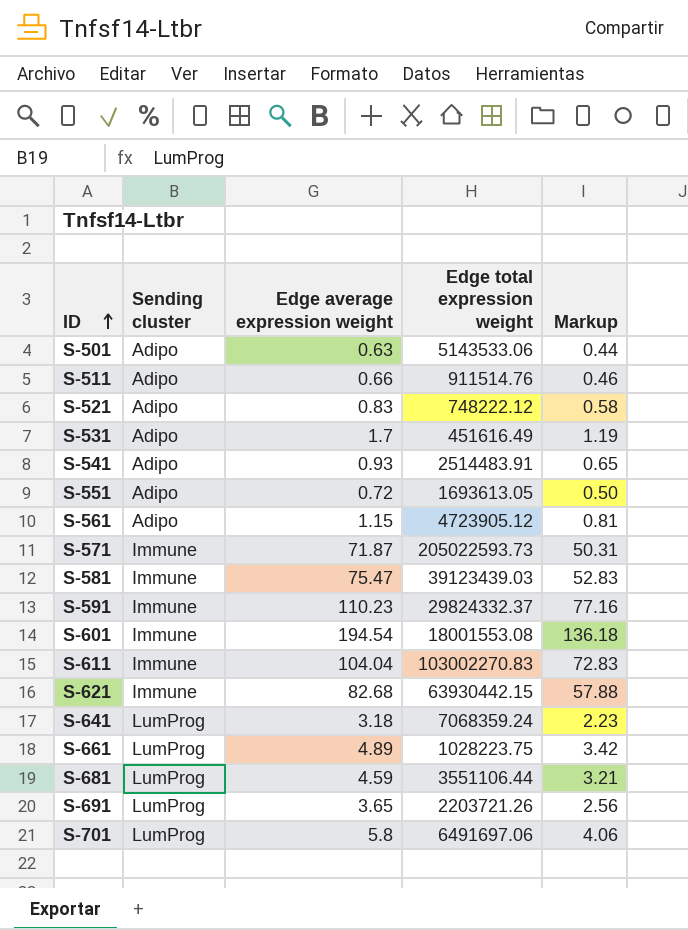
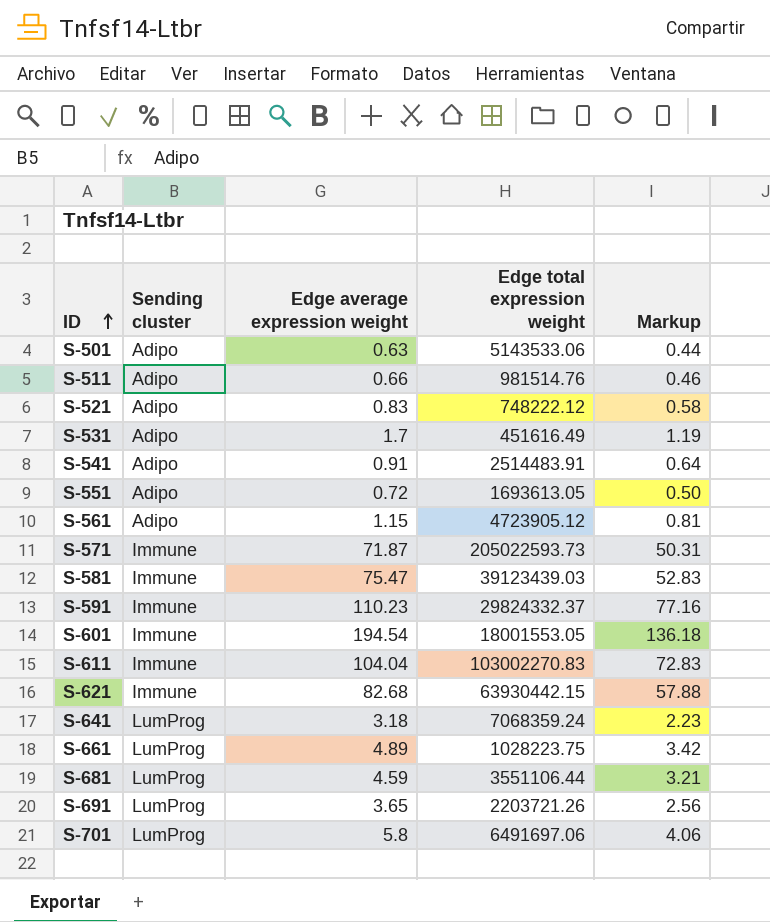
S-511 | Edge total expression weight: 911514.76 -> 981514.76
S-541 | Edge average expression weight: 0.93 -> 0.91
S-541 | Markup: 0.65 -> 0.64
S-601 | Edge total expression weight: 18001553.08 -> 18001553.05

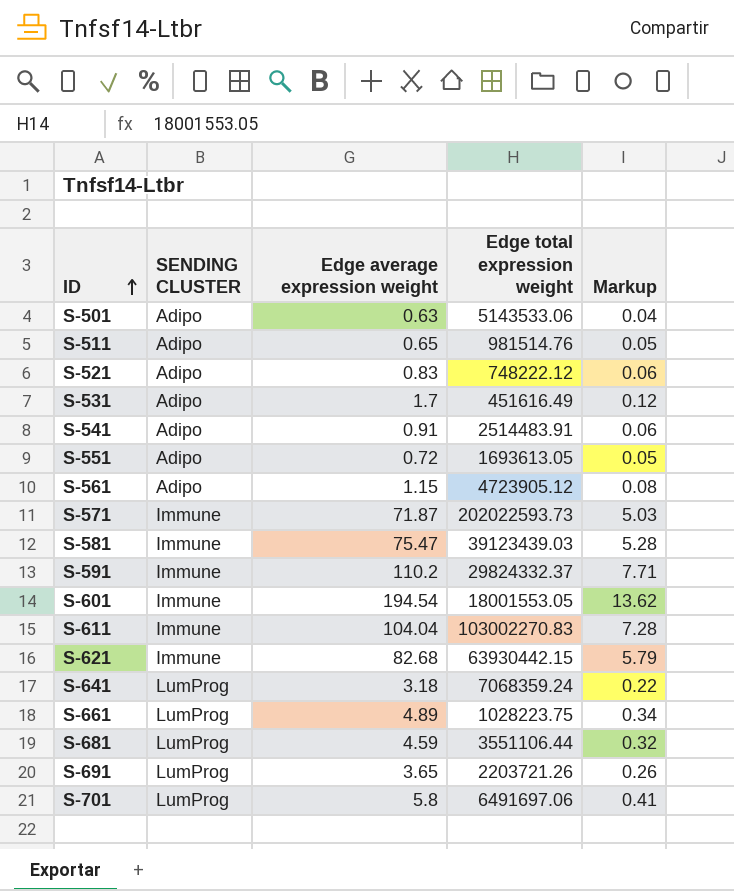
column name: Sending cluster -> SENDING CLUSTER
column Markup | formula: [Edge average expression weight] * 0.7 -> [Edge average expression weight] * 0.07
S-511 | Edge average expression weight: 0.66 -> 0.65
S-571 | Edge total expression weight: 205022593.73 -> 202022593.73
S-591 | Edge average expression weight: 110.23 -> 110.2

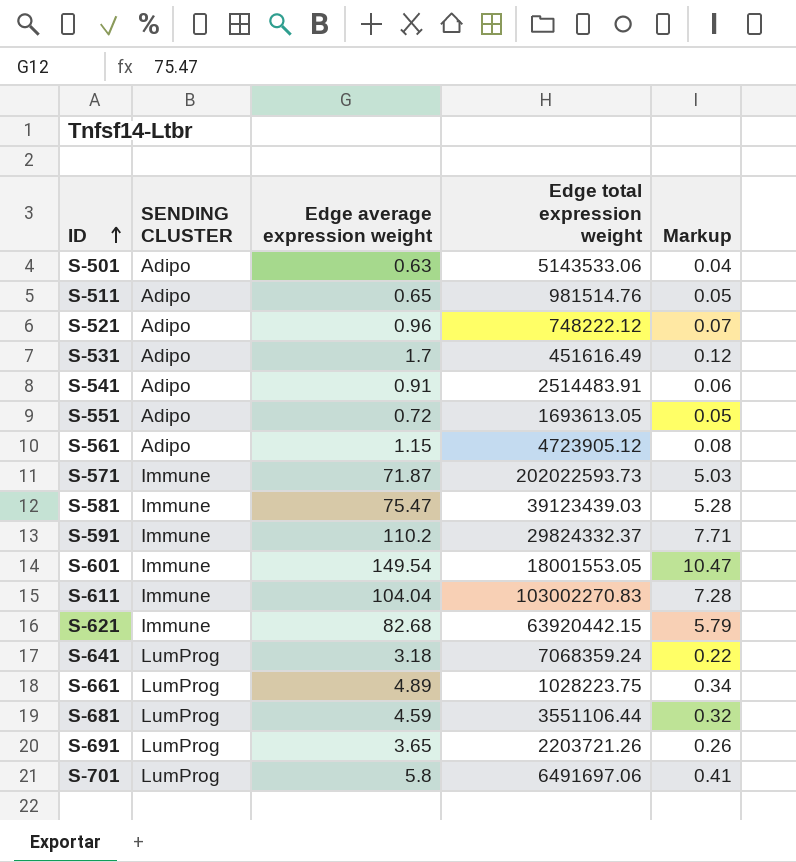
S-521 | Edge average expression weight: 0.83 -> 0.96
S-521 | Markup: 0.06 -> 0.07
S-601 | Edge average expression weight: 194.54 -> 149.54
S-601 | Markup: 13.62 -> 10.47
S-621 | Edge total expression weight: 63930442.15 -> 63920442.15

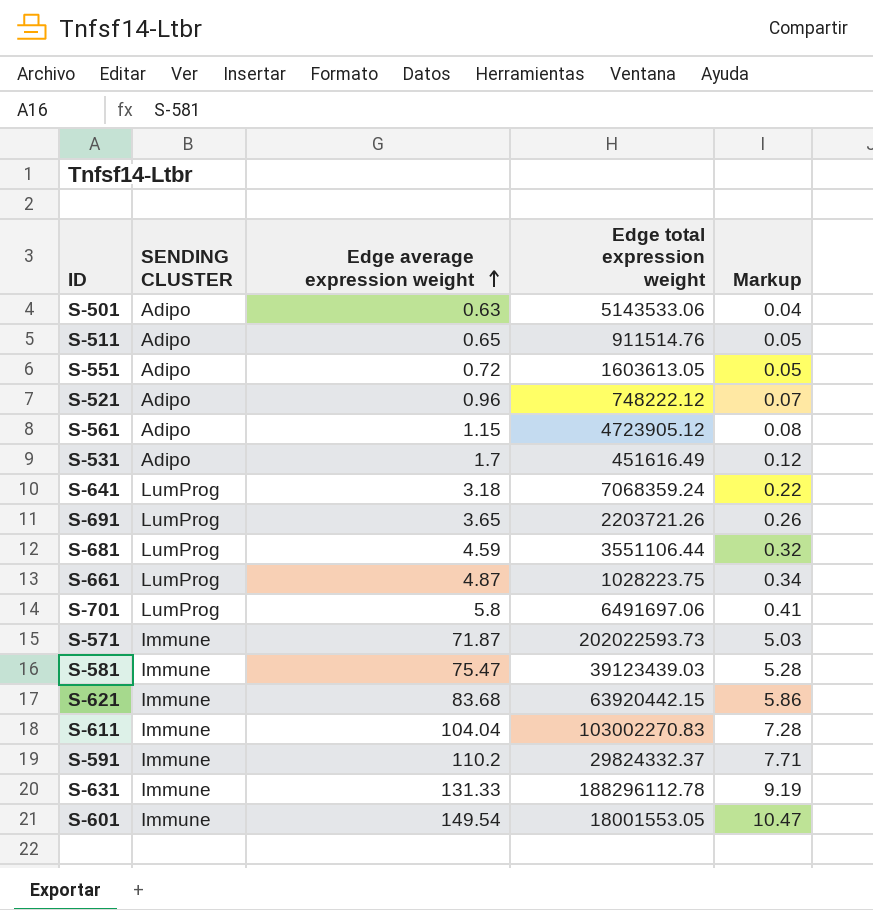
row order: ID ascending -> Edge average expression weight ascending
row S-541: Adipo | 0.91 | 2514483.91 | 0.06 -> none
S-511 | Edge total expression weight: 981514.76 -> 911514.76
S-551 | Edge total expression weight: 1693613.05 -> 1603613.05
S-661 | Edge average expression weight: 4.89 -> 4.87
S-621 | Edge average expression weight: 82.68 -> 83.68
S-621 | Markup: 5.79 -> 5.86
row S-631: none -> Immune | 131.33 | 188296112.78 | 9.19

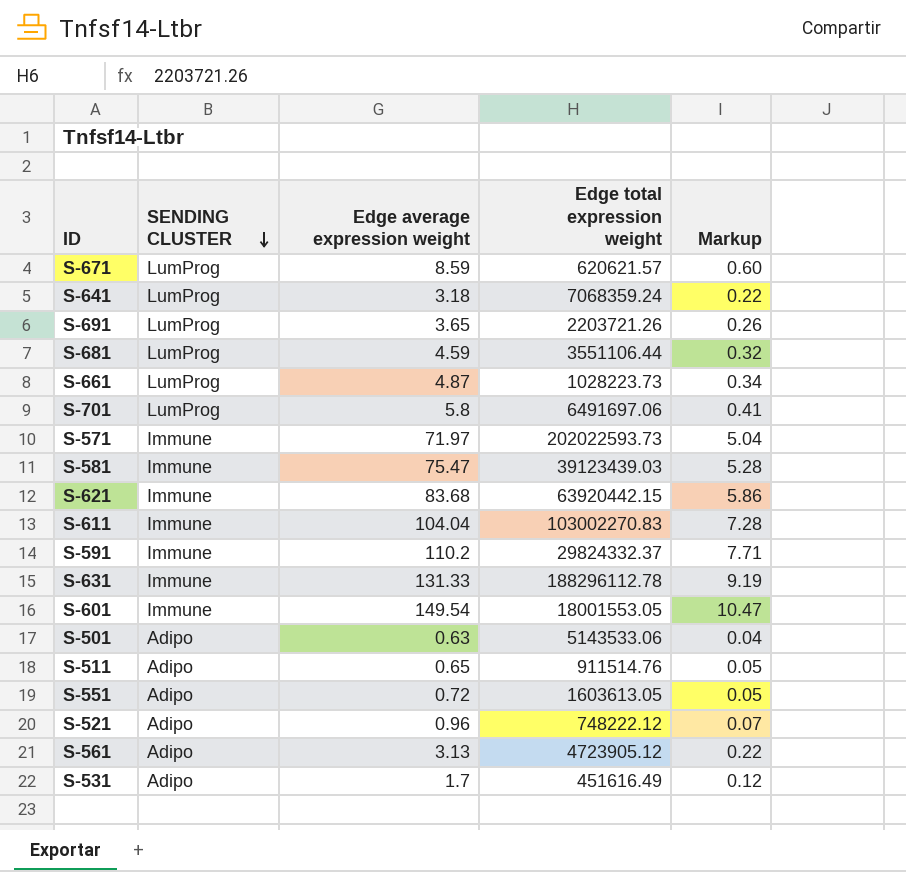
row order: Edge average expression weight ascending -> SENDING CLUSTER descending
row S-671: none -> LumProg | 8.59 | 620621.57 | 0.60
S-661 | Edge total expression weight: 1028223.75 -> 1028223.73
S-571 | Edge average expression weight: 71.87 -> 71.97
S-571 | Markup: 5.03 -> 5.04
S-561 | Edge average expression weight: 1.15 -> 3.13
S-561 | Markup: 0.08 -> 0.22

